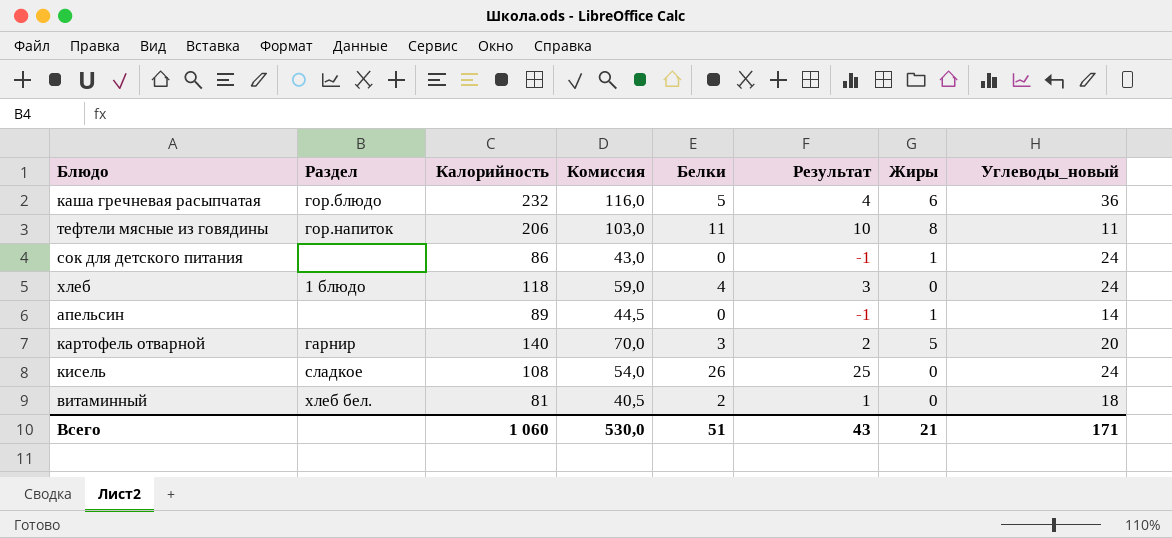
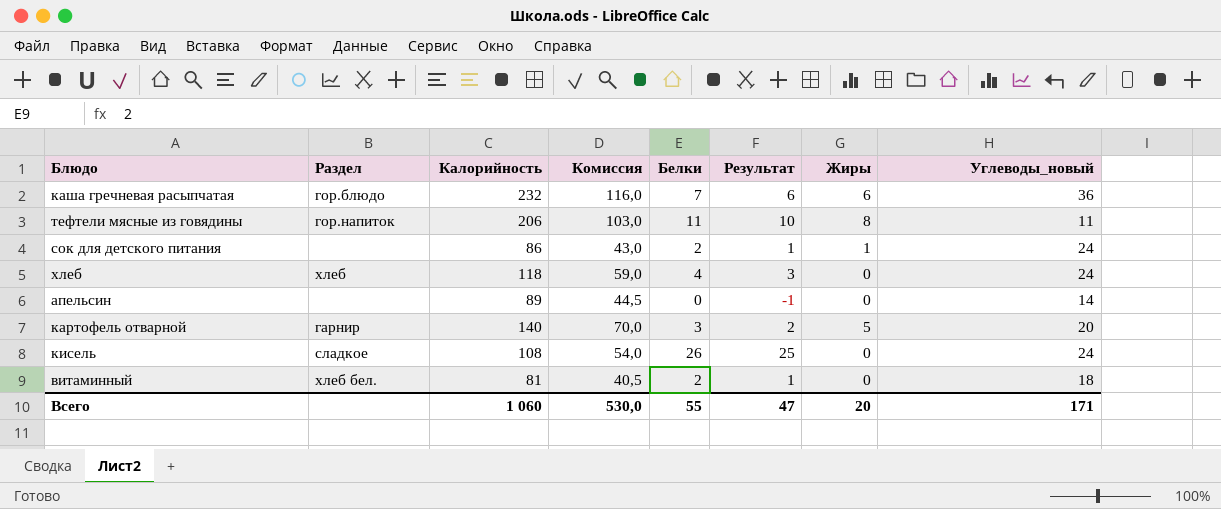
каша гречневая расыпчатая | Белки: 5 -> 7
каша гречневая расыпчатая | Результат: 4 -> 6
сок для детского питания | Белки: 0 -> 2
сок для детского питания | Результат: -1 -> 1
хлеб | Раздел: 1 блюдо -> хлеб
апельсин | Жиры: 1 -> 0
Всего | Белки: 51 -> 55
Всего | Результат: 43 -> 47
Всего | Жиры: 21 -> 20

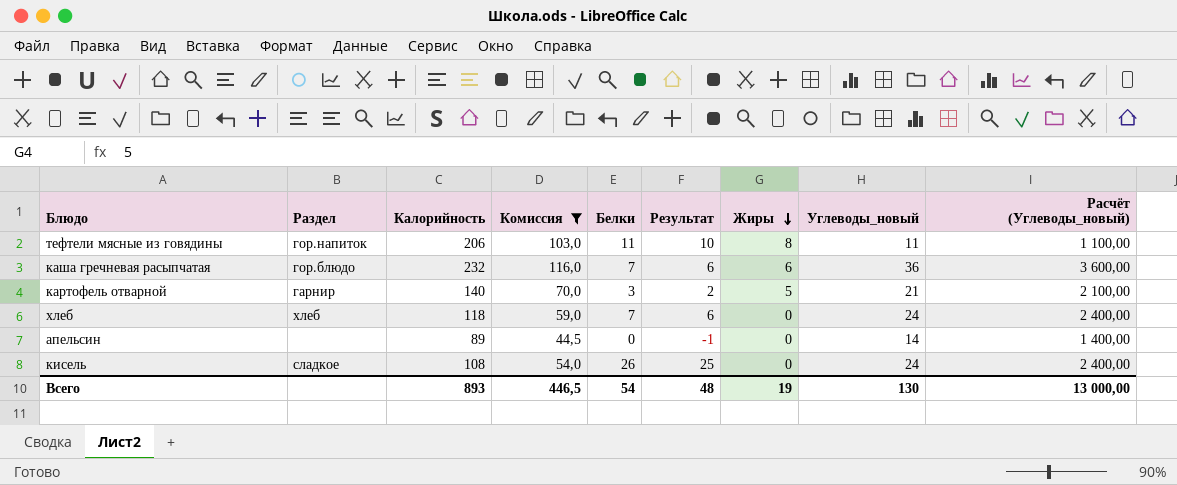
filter: none -> Комиссия >= 44,5
row order: none -> Жиры descending
column Расчёт (Углеводы_новый) | formula: none -> [Углеводы_новый] * 100
картофель отварной | Углеводы_новый: 20 -> 21
хлеб | Белки: 4 -> 7
хлеб | Результат: 3 -> 6
Всего | Калорийность: 1 060 -> 893
Всего | Комиссия: 530,0 -> 446,5
Всего | Белки: 55 -> 54
Всего | Результат: 47 -> 48
Всего | Жиры: 20 -> 19
Всего | Углеводы_новый: 171 -> 130

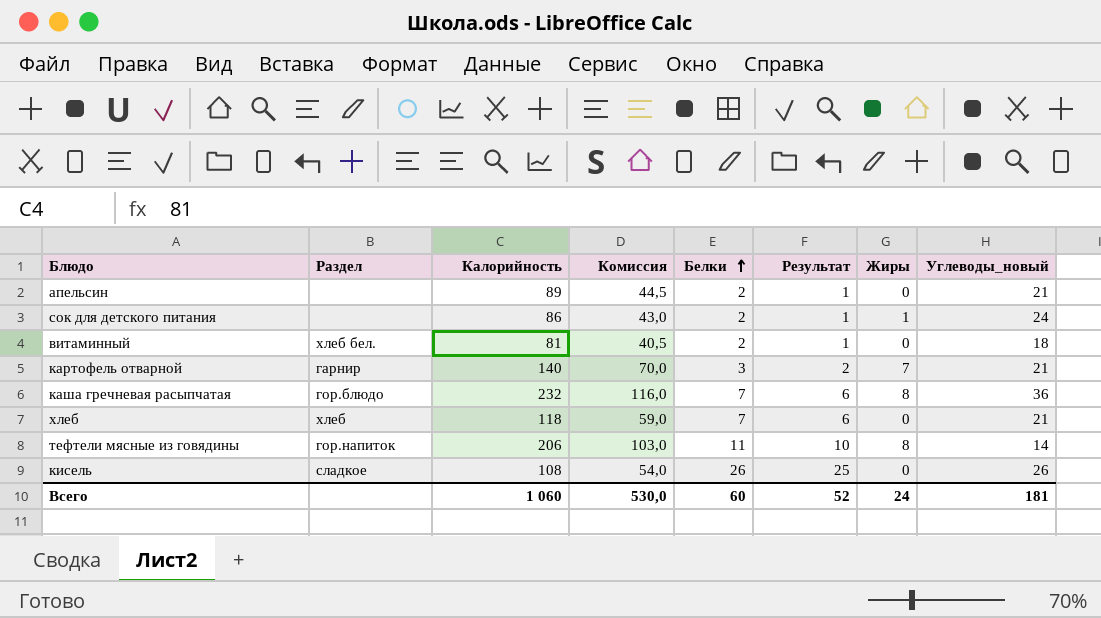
filter: Комиссия >= 44,5 -> none
row order: Жиры descending -> Белки ascending
column Расчёт (Углеводы_новый) | formula: [Углеводы_новый] * 100 -> none
апельсин | Белки: 0 -> 2
апельсин | Результат: -1 -> 1
апельсин | Углеводы_новый: 14 -> 21
картофель отварной | Жиры: 5 -> 7
каша гречневая расыпчатая | Жиры: 6 -> 8
хлеб | Углеводы_новый: 24 -> 21
тефтели мясные из говядины | Углеводы_новый: 11 -> 14
кисель | Углеводы_новый: 24 -> 26
Всего | Калорийность: 893 -> 1 060
Всего | Комиссия: 446,5 -> 530,0
Всего | Белки: 54 -> 60
Всего | Результат: 48 -> 52
Всего | Жиры: 19 -> 24
Всего | Углеводы_новый: 130 -> 181

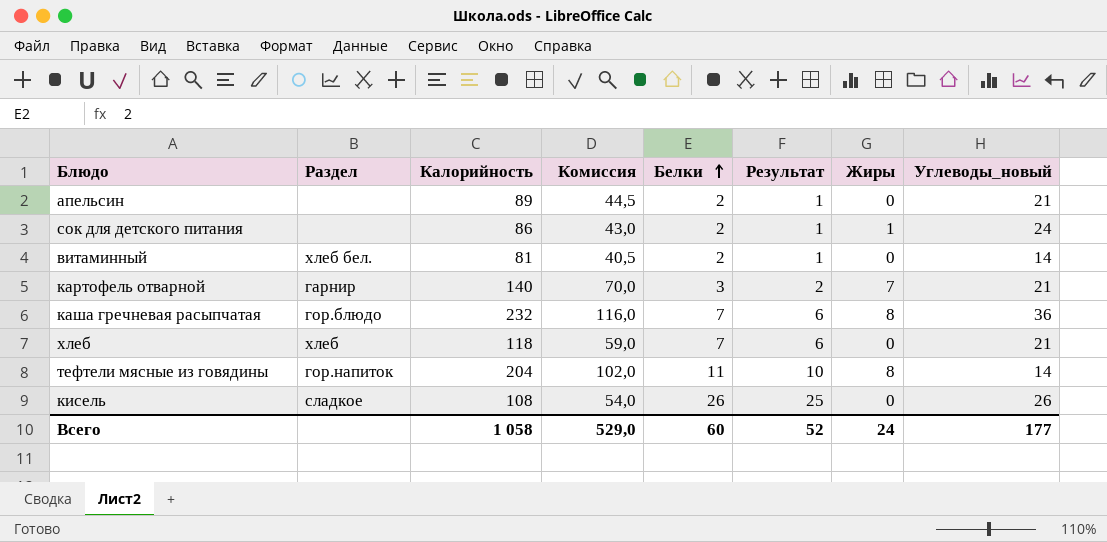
витаминный | Углеводы_новый: 18 -> 14
тефтели мясные из говядины | Калорийность: 206 -> 204
тефтели мясные из говядины | Комиссия: 103,0 -> 102,0
Всего | Калорийность: 1 060 -> 1 058
Всего | Комиссия: 530,0 -> 529,0
Всего | Углеводы_новый: 181 -> 177

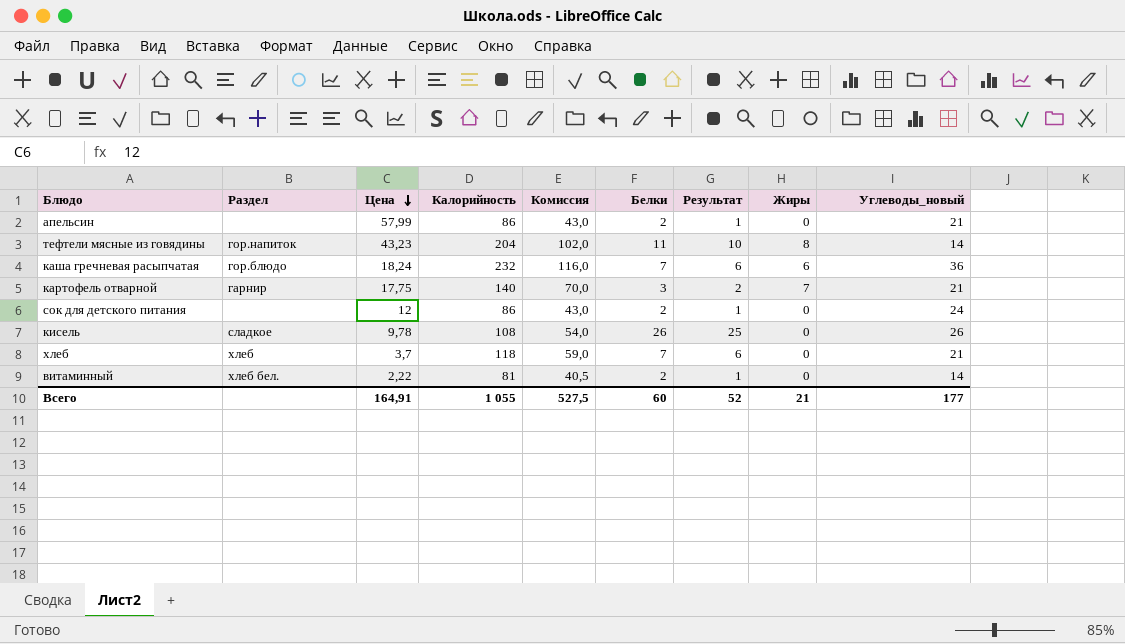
row order: Белки ascending -> Цена descending
column Цена | position: none -> 3
апельсин | Калорийность: 89 -> 86
апельсин | Комиссия: 44,5 -> 43,0
каша гречневая расыпчатая | Жиры: 8 -> 6
сок для детского питания | Жиры: 1 -> 0
Всего | Калорийность: 1 058 -> 1 055
Всего | Комиссия: 529,0 -> 527,5
Всего | Жиры: 24 -> 21

